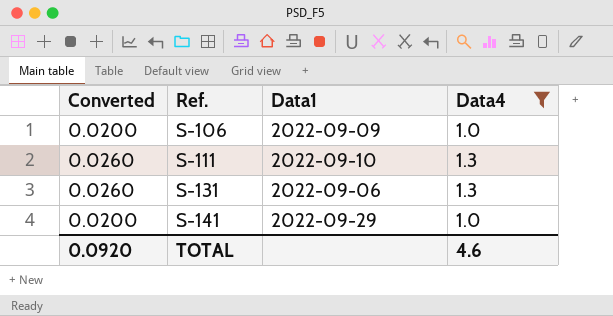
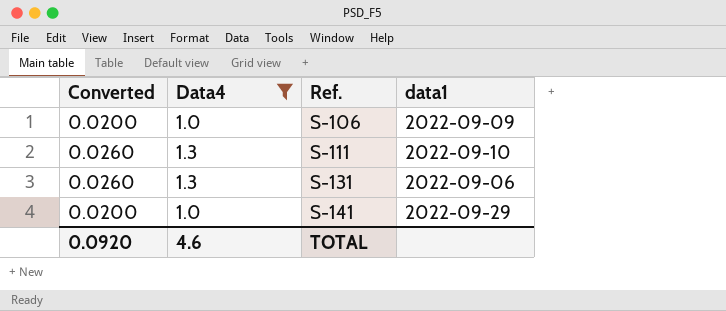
column Data4 | position: 4 -> 2
column name: Data1 -> data1

